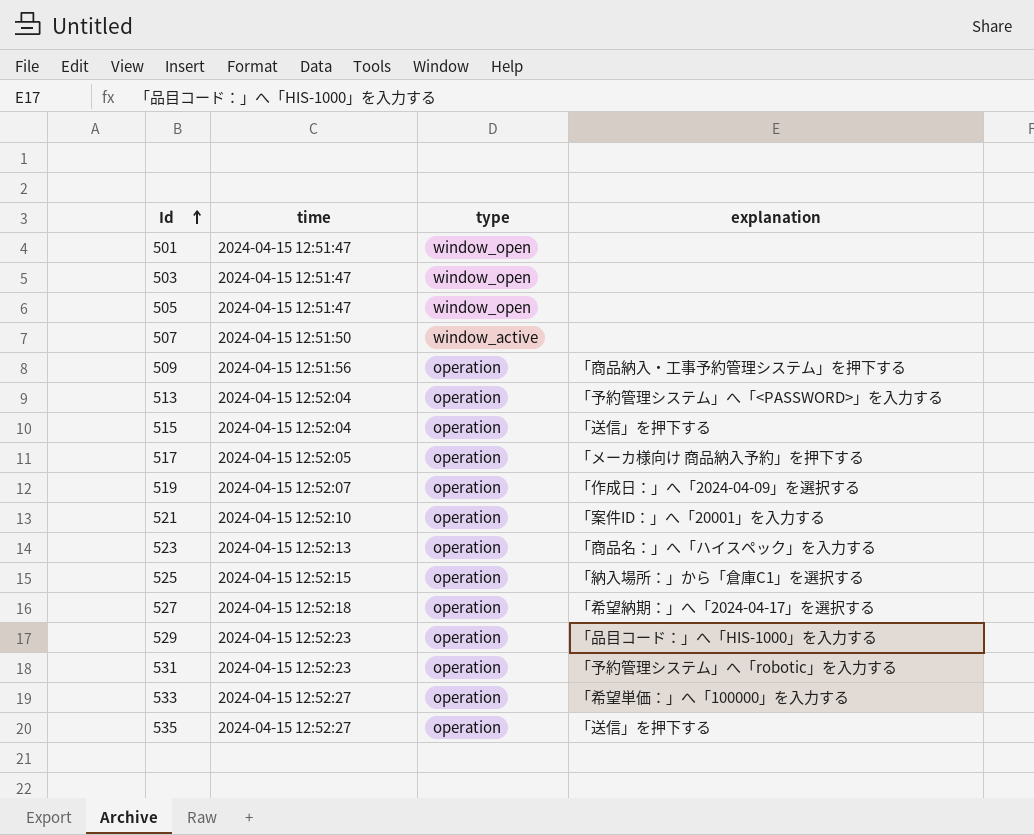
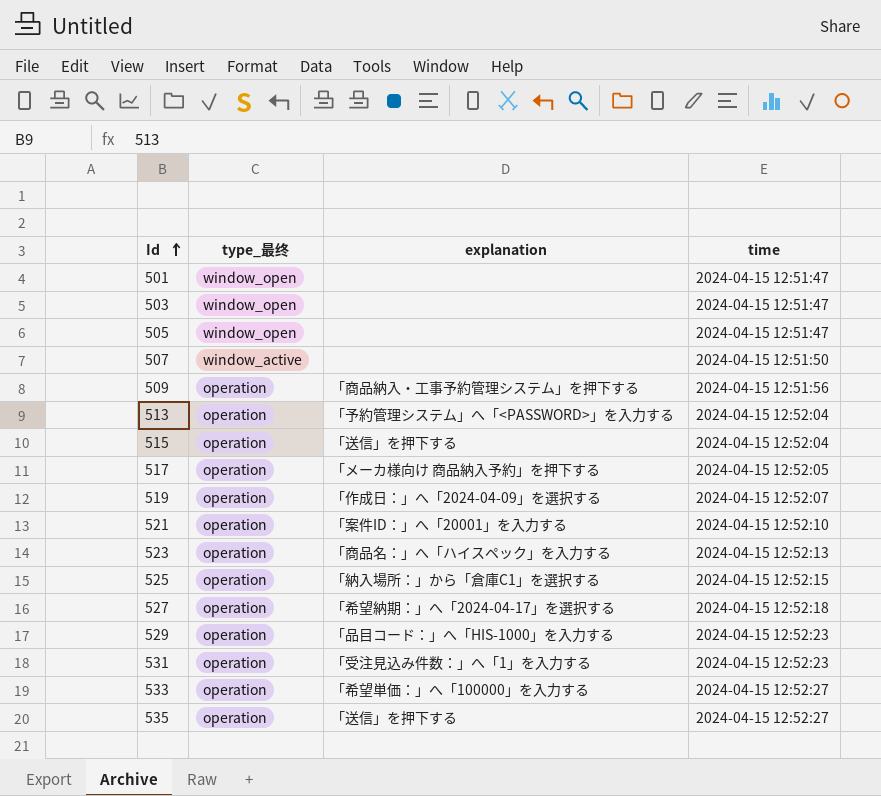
column name: type -> type_最终
column time | position: 2 -> 4
531 | explanation: 「予約管理システム」へ「robotic」を入力する -> 「受注見込み件数：」へ「1」を入力する

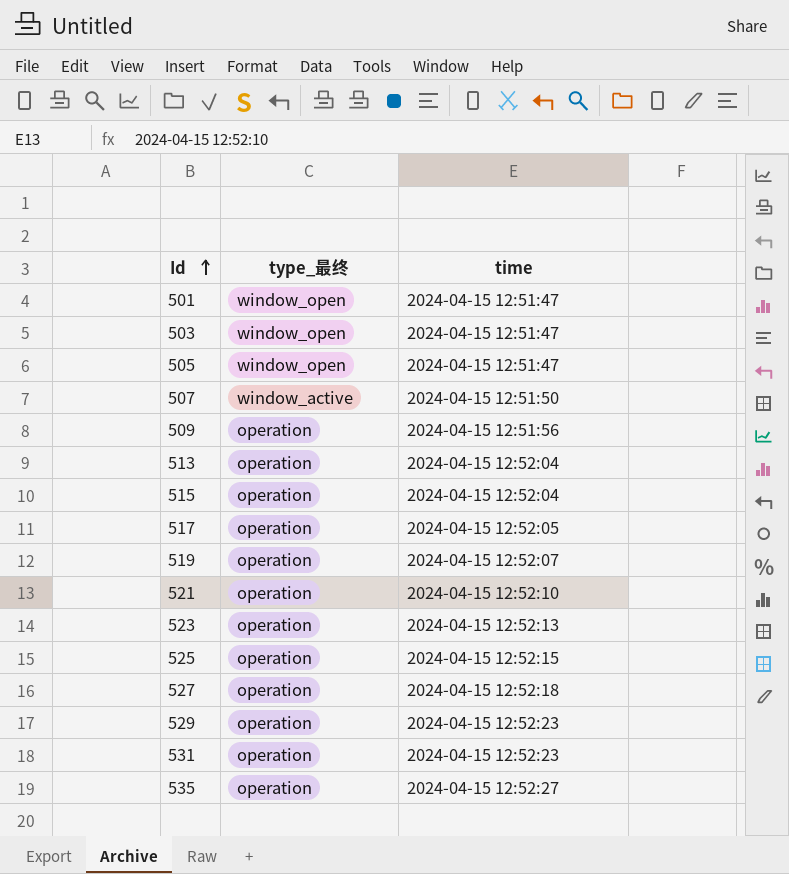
column explanation | position: 3 -> none
row 533: operation | 「希望単価：」へ「100000」を入力する | 2024-04-15 12:52:27 -> none

